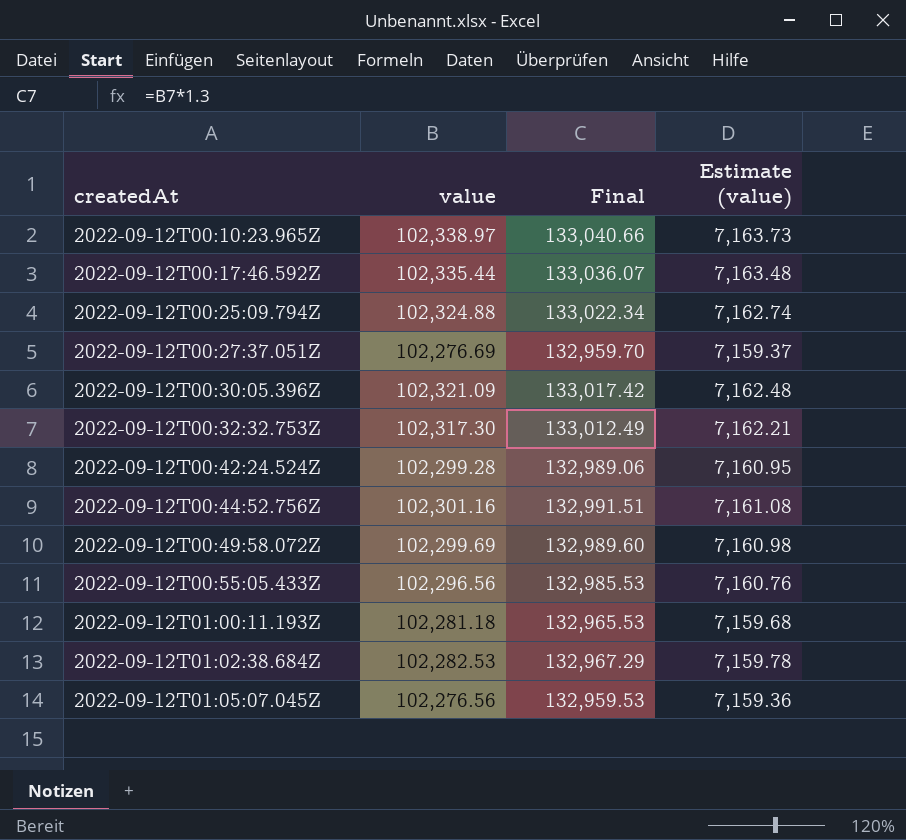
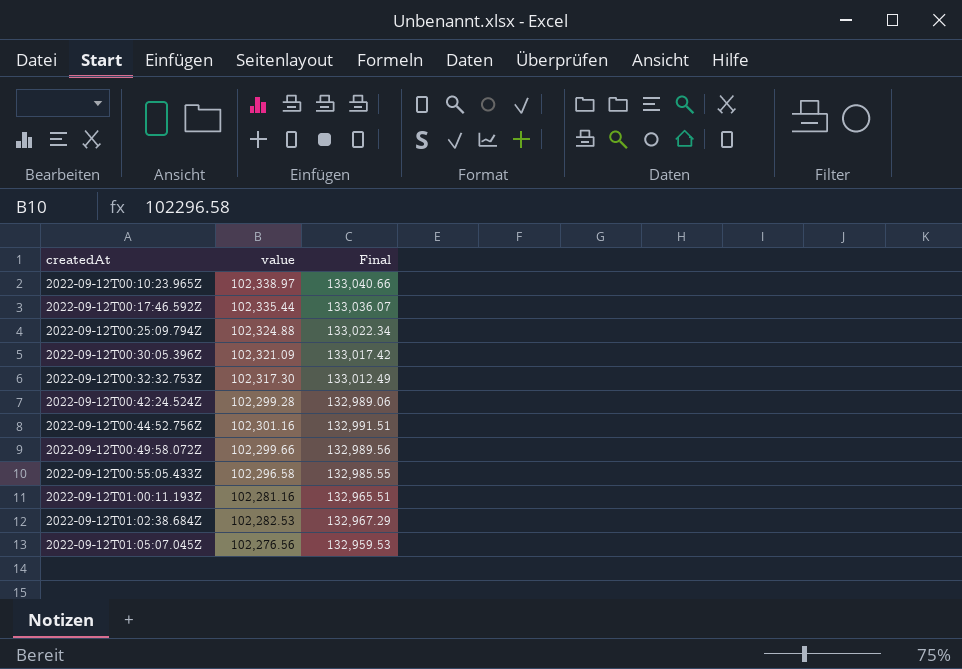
column Estimate (value) | formula: [value] * 0.07 -> none
row 2022-09-12T00:27:37.051Z: 102,276.69 | 132,959.70 | 7,159.37 -> none
2022-09-12T00:49:58.072Z | value: 102,299.69 -> 102,299.66
2022-09-12T00:49:58.072Z | Final: 132,989.60 -> 132,989.56
2022-09-12T00:55:05.433Z | value: 102,296.56 -> 102,296.58
2022-09-12T00:55:05.433Z | Final: 132,985.53 -> 132,985.55
2022-09-12T01:00:11.193Z | value: 102,281.18 -> 102,281.16
2022-09-12T01:00:11.193Z | Final: 132,965.53 -> 132,965.51

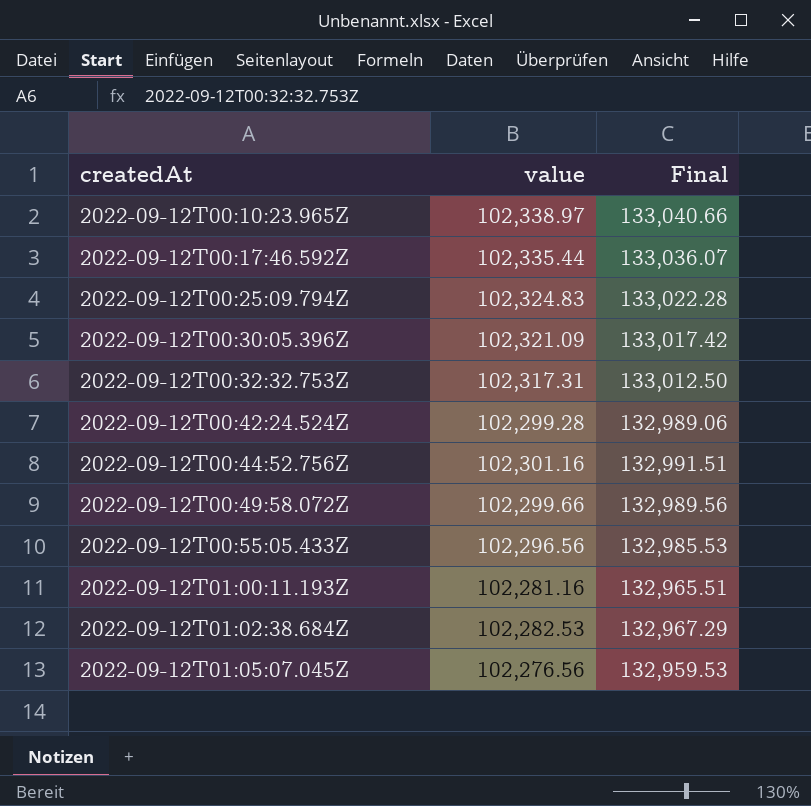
2022-09-12T00:25:09.794Z | value: 102,324.88 -> 102,324.83
2022-09-12T00:25:09.794Z | Final: 133,022.34 -> 133,022.28
2022-09-12T00:32:32.753Z | value: 102,317.30 -> 102,317.31
2022-09-12T00:32:32.753Z | Final: 133,012.49 -> 133,012.50
2022-09-12T00:55:05.433Z | value: 102,296.58 -> 102,296.56
2022-09-12T00:55:05.433Z | Final: 132,985.55 -> 132,985.53

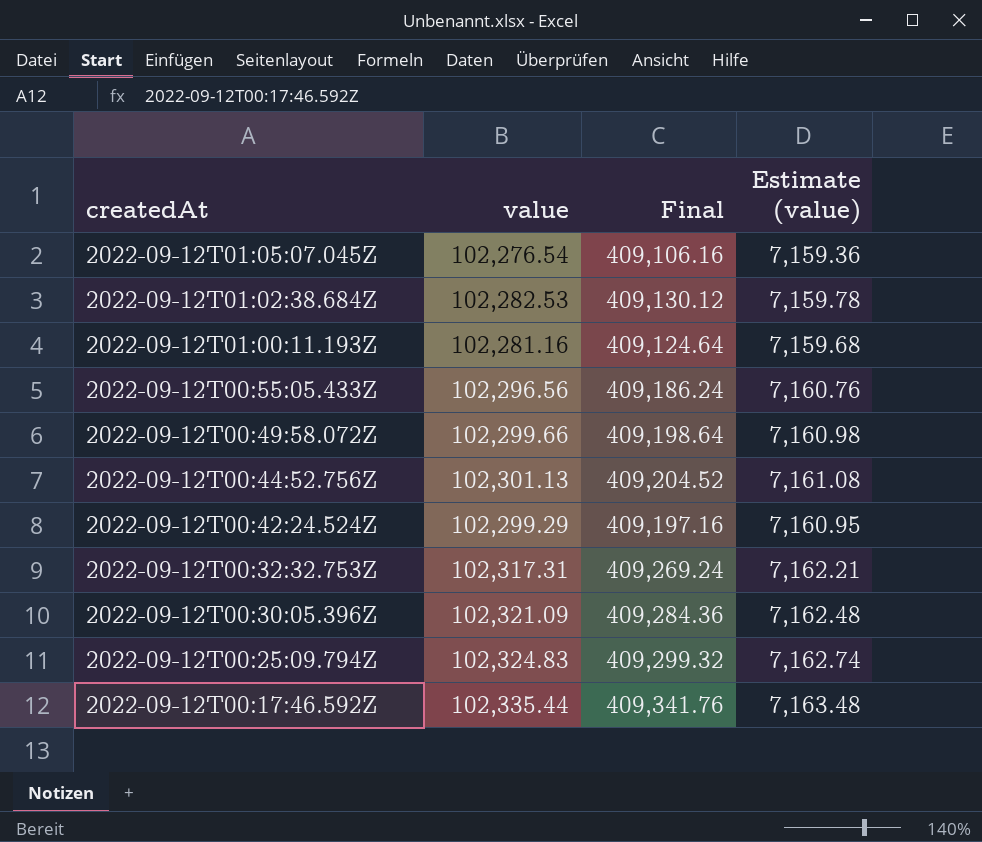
row order: createdAt ascending -> createdAt descending
column Final | formula: [value] * 1.3 -> [value] * 4
column Estimate (value) | formula: none -> [value] * 0.07
row 2022-09-12T00:10:23.965Z: 102,338.97 | 133,040.66 -> none
2022-09-12T01:05:07.045Z | value: 102,276.56 -> 102,276.54
2022-09-12T00:44:52.756Z | value: 102,301.16 -> 102,301.13
2022-09-12T00:42:24.524Z | value: 102,299.28 -> 102,299.29

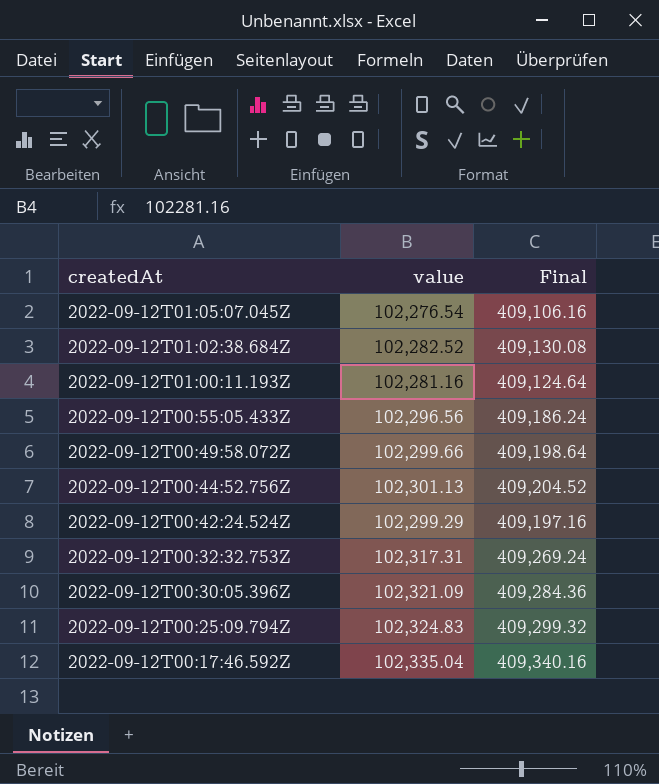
column Estimate (value) | formula: [value] * 0.07 -> none
2022-09-12T01:02:38.684Z | value: 102,282.53 -> 102,282.52
2022-09-12T01:02:38.684Z | Final: 409,130.12 -> 409,130.08
2022-09-12T00:17:46.592Z | value: 102,335.44 -> 102,335.04
2022-09-12T00:17:46.592Z | Final: 409,341.76 -> 409,340.16

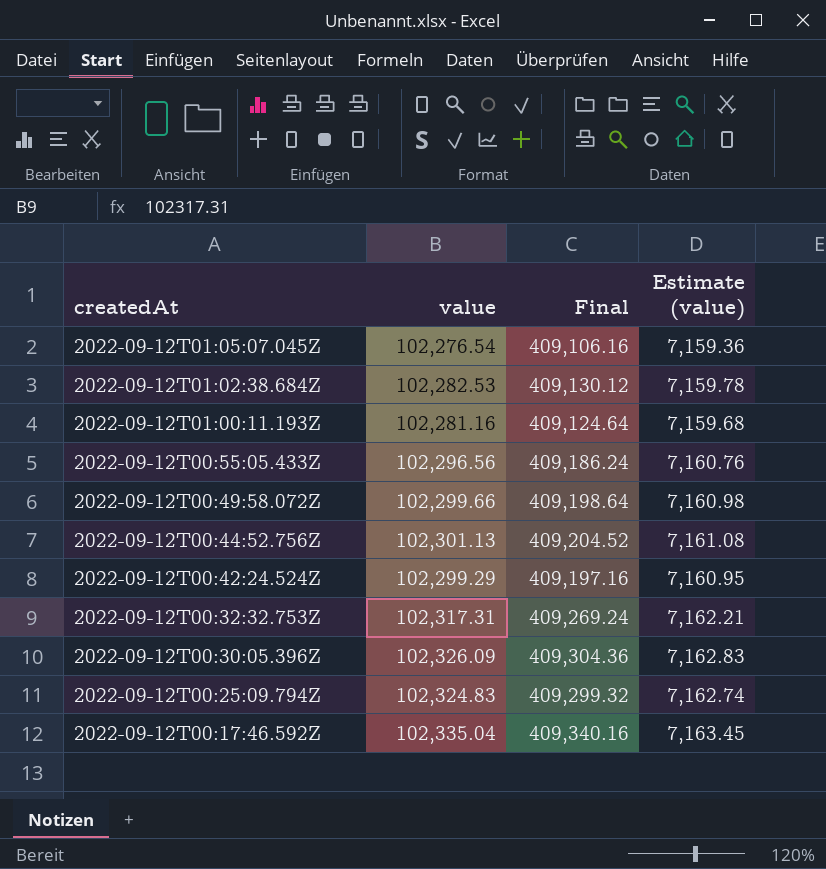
column Estimate (value) | formula: none -> [value] * 0.07
2022-09-12T01:02:38.684Z | value: 102,282.52 -> 102,282.53
2022-09-12T01:02:38.684Z | Final: 409,130.08 -> 409,130.12
2022-09-12T00:30:05.396Z | value: 102,321.09 -> 102,326.09
2022-09-12T00:30:05.396Z | Final: 409,284.36 -> 409,304.36

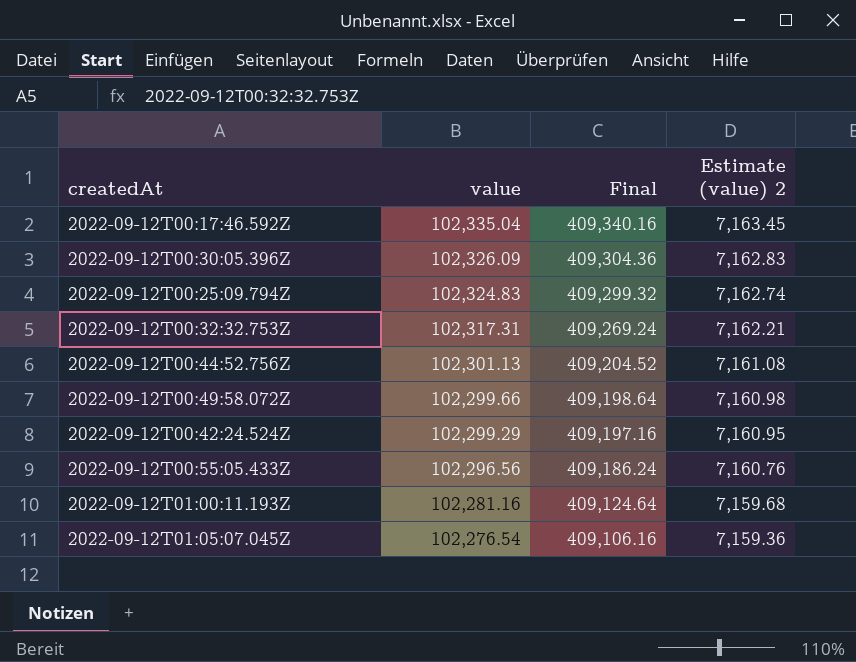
row order: createdAt descending -> value descending
column name: Estimate (value) -> Estimate (value) 2
row 2022-09-12T01:02:38.684Z: 102,282.53 | 409,130.12 | 7,159.78 -> none

